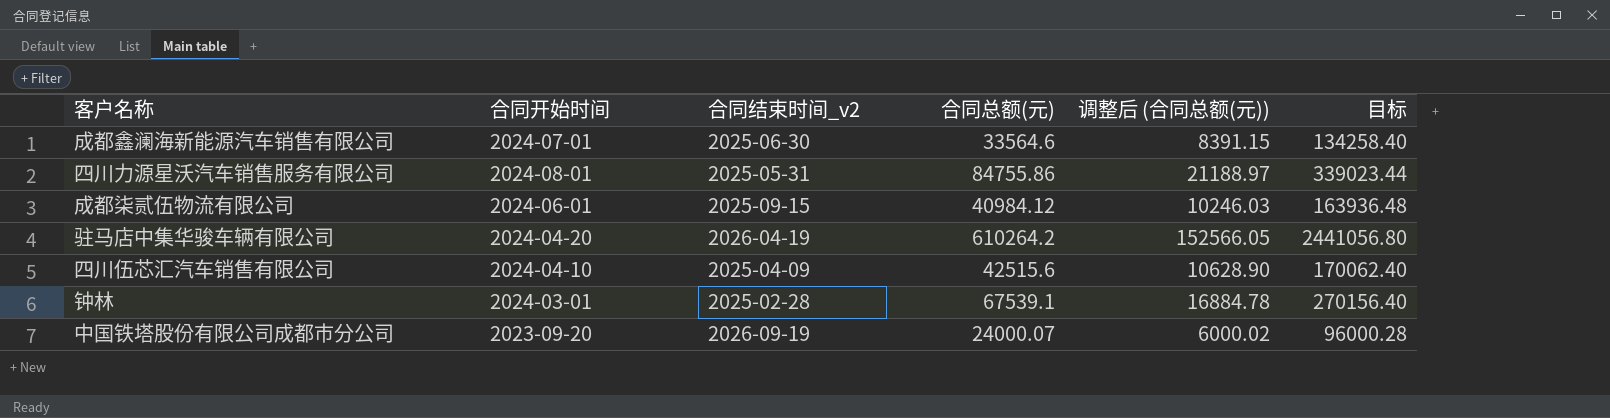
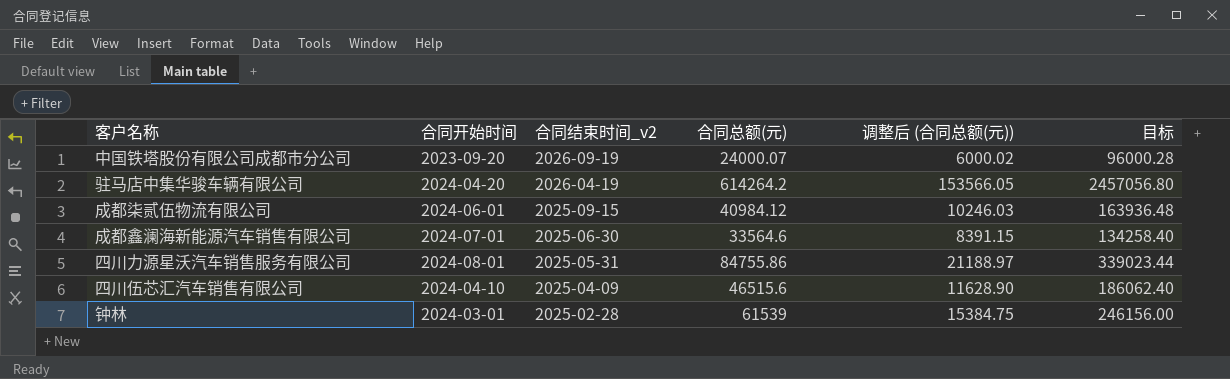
row order: none -> 合同结束时间_v2 descending
驻马店中集华骏车辆有限公司 | 合同总额(元): 610264.2 -> 614264.2
驻马店中集华骏车辆有限公司 | 调整后 (合同总额(元)): 152566.05 -> 153566.05
驻马店中集华骏车辆有限公司 | 目标: 2441056.80 -> 2457056.80
四川伍芯汇汽车销售有限公司 | 合同总额(元): 42515.6 -> 46515.6
四川伍芯汇汽车销售有限公司 | 调整后 (合同总额(元)): 10628.90 -> 11628.90
四川伍芯汇汽车销售有限公司 | 目标: 170062.40 -> 186062.40
钟林 | 合同总额(元): 67539.1 -> 61539
钟林 | 调整后 (合同总额(元)): 16884.78 -> 15384.75
钟林 | 目标: 270156.40 -> 246156.00

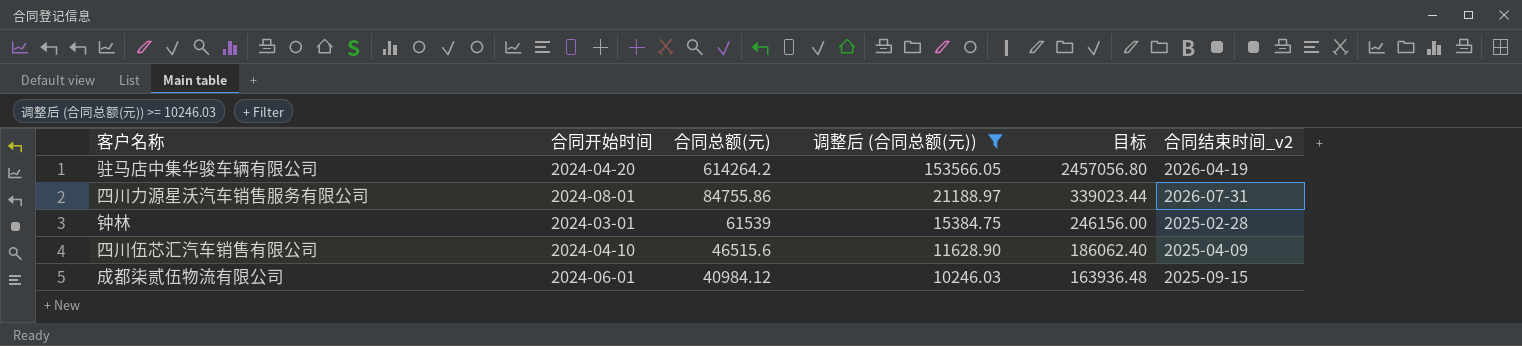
filter: none -> 调整后 (合同总额(元)) >= 10246.03
row order: 合同结束时间_v2 descending -> 合同总额(元) descending
column 合同结束时间_v2 | position: 3 -> 6
四川力源星沃汽车销售服务有限公司 | 合同结束时间_v2: 2025-05-31 -> 2026-07-31

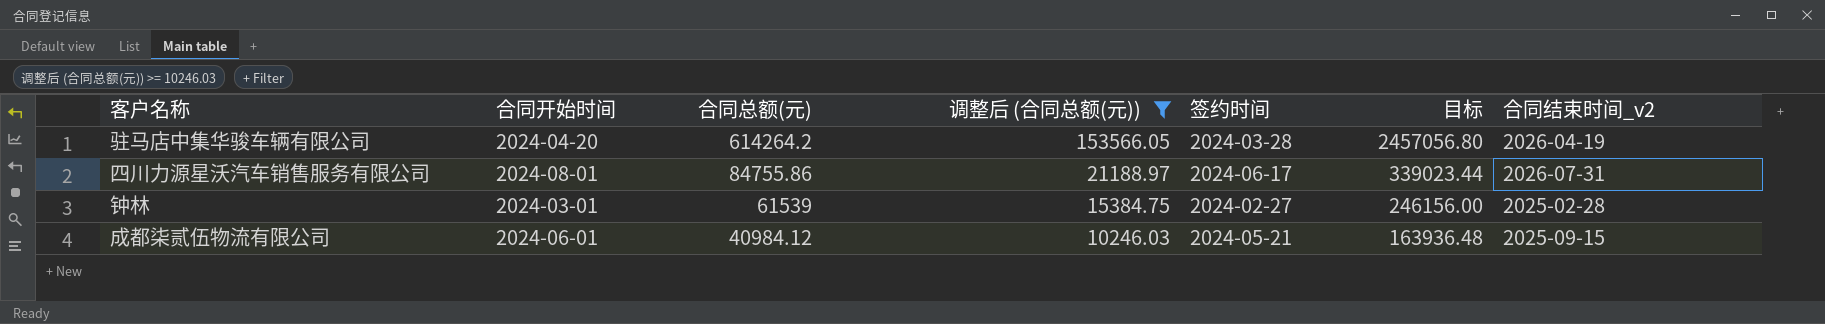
column 签约时间 | position: none -> 5
row 四川伍芯汇汽车销售有限公司: 2024-04-10 | 46515.6 | 11628.90 | 186062.40 | 2025-04-09 -> none

